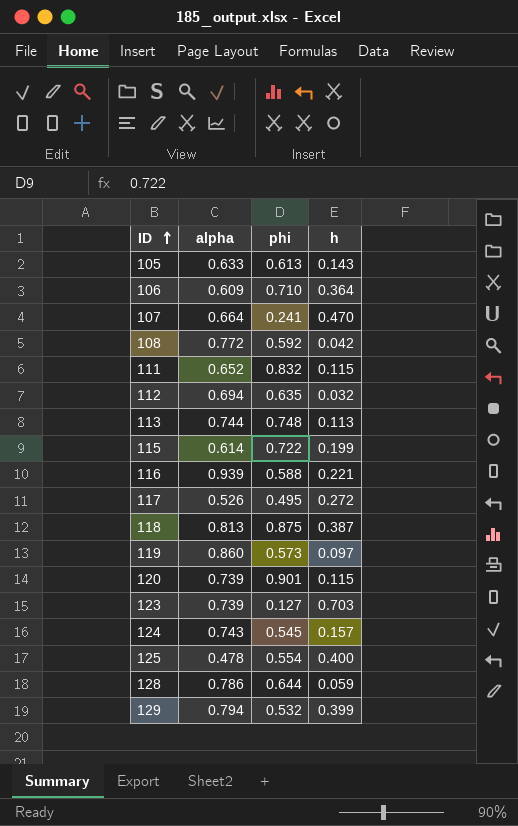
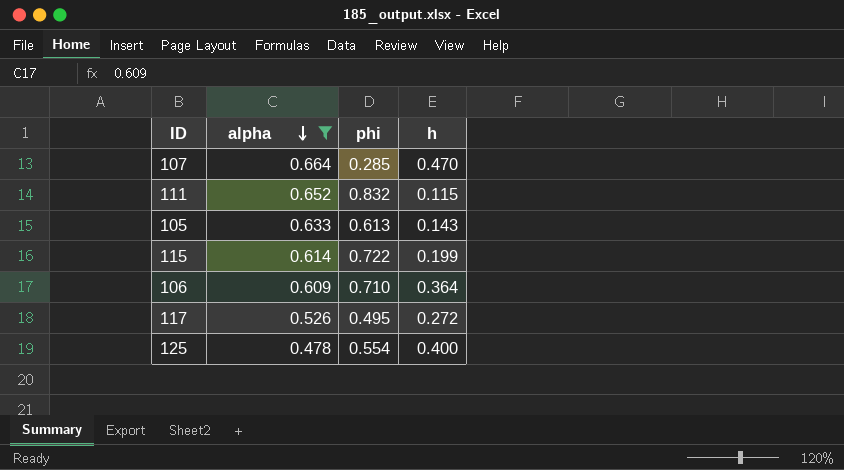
filter: none -> alpha <= 0.664
row order: ID ascending -> alpha descending
107 | phi: 0.241 -> 0.285

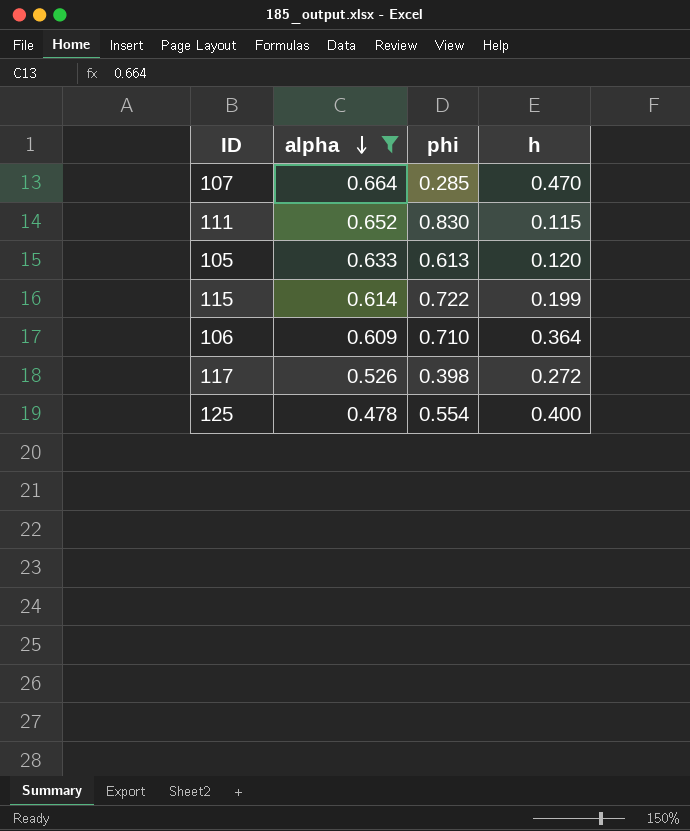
111 | phi: 0.832 -> 0.830
105 | h: 0.143 -> 0.120
117 | phi: 0.495 -> 0.398

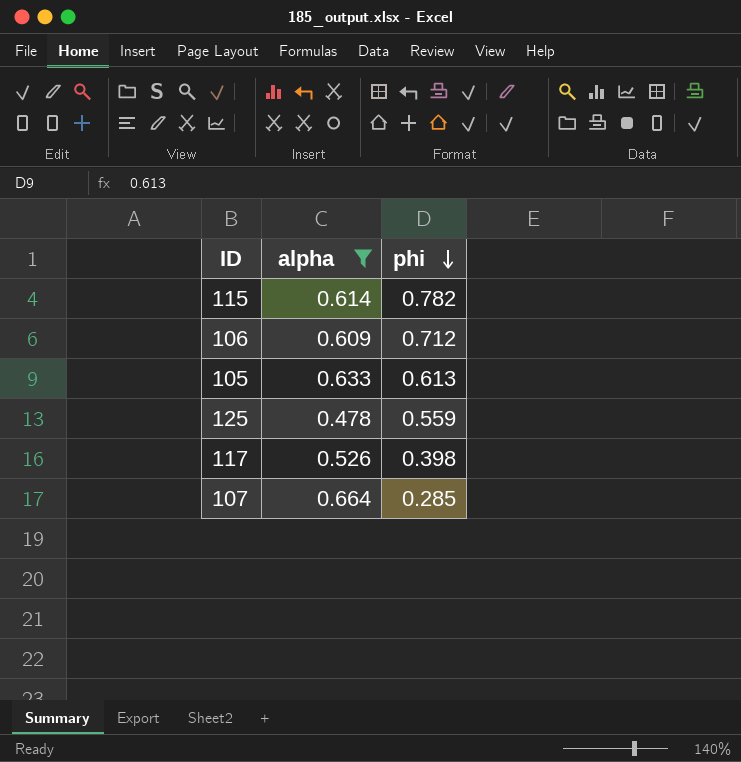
row order: alpha descending -> phi descending
column h | position: 4 -> none
row 111: 0.652 | 0.830 | 0.115 -> none
115 | phi: 0.722 -> 0.782
106 | phi: 0.710 -> 0.712
125 | phi: 0.554 -> 0.559

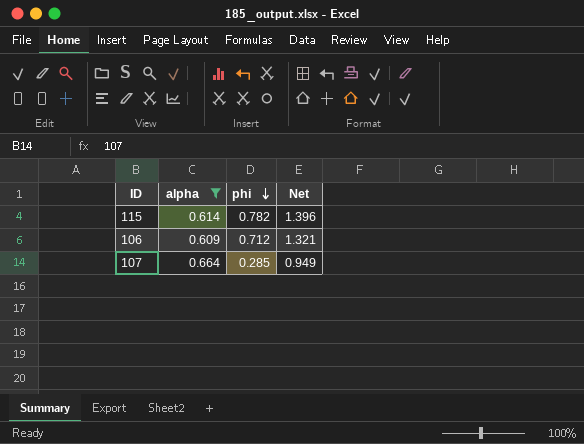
column Net | formula: none -> [alpha] + [phi]
row 105: 0.633 | 0.613 -> none
row 125: 0.478 | 0.559 -> none
row 117: 0.526 | 0.398 -> none

